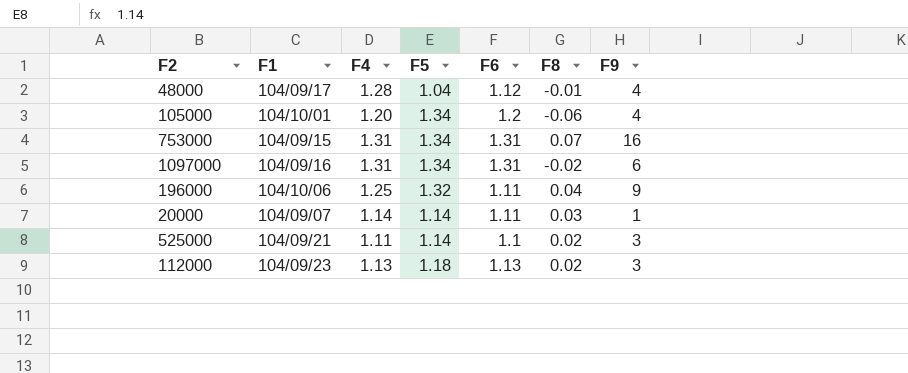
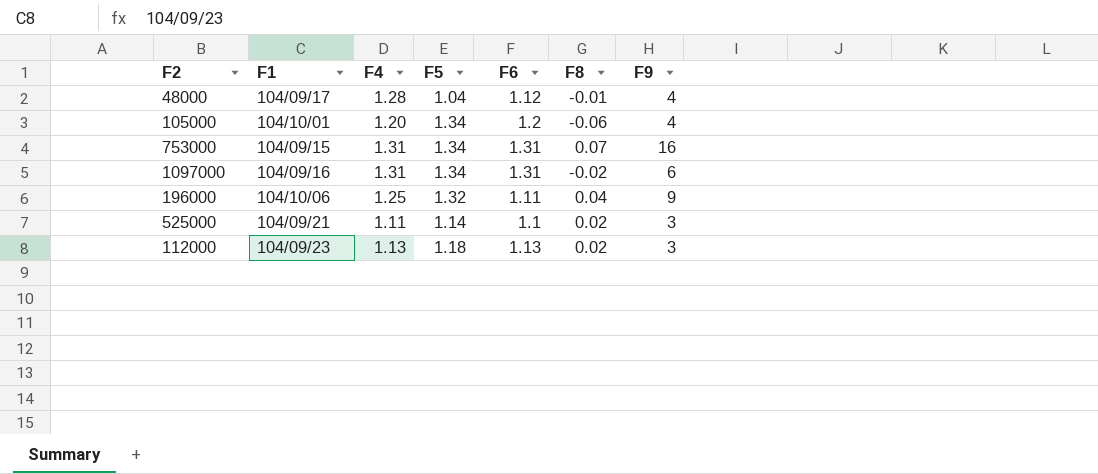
row 20000: 104/09/07 | 1.14 | 1.14 | 1.11 | 0.03 | 1 -> none

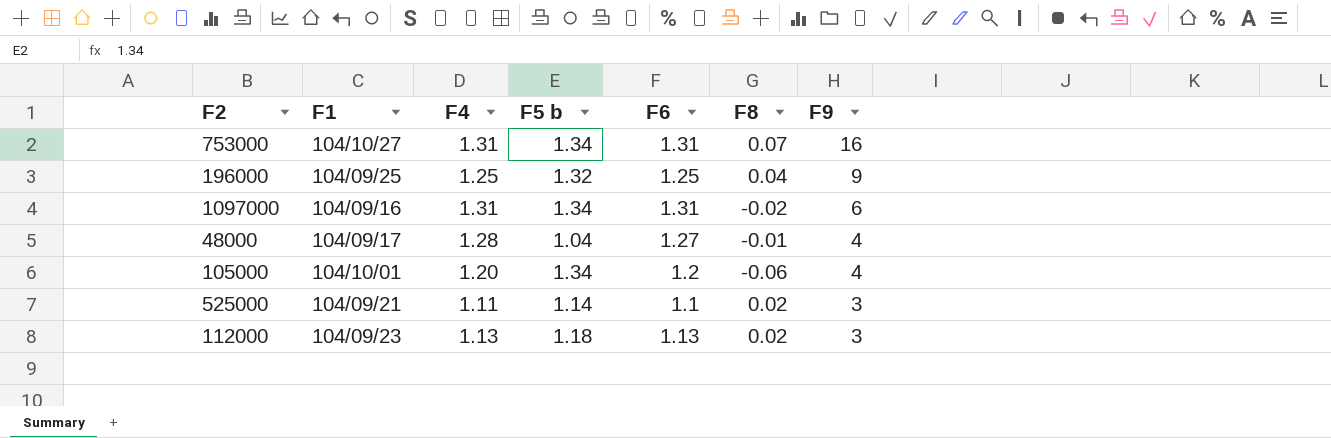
row order: none -> F9 descending
column name: F5 -> F5 b
753000 | F1: 104/09/15 -> 104/10/27
196000 | F1: 104/10/06 -> 104/09/25
196000 | F6: 1.11 -> 1.25
48000 | F6: 1.12 -> 1.27

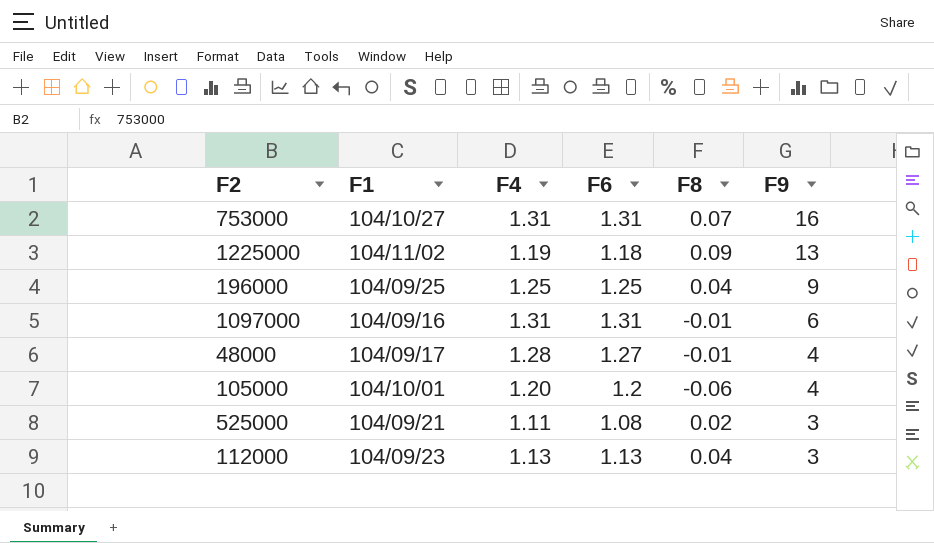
column F5 b | position: 4 -> none
row 1225000: none -> 104/11/02 | 1.19 | 1.18 | 0.09 | 13
1097000 | F8: -0.02 -> -0.01
525000 | F6: 1.1 -> 1.08
112000 | F8: 0.02 -> 0.04

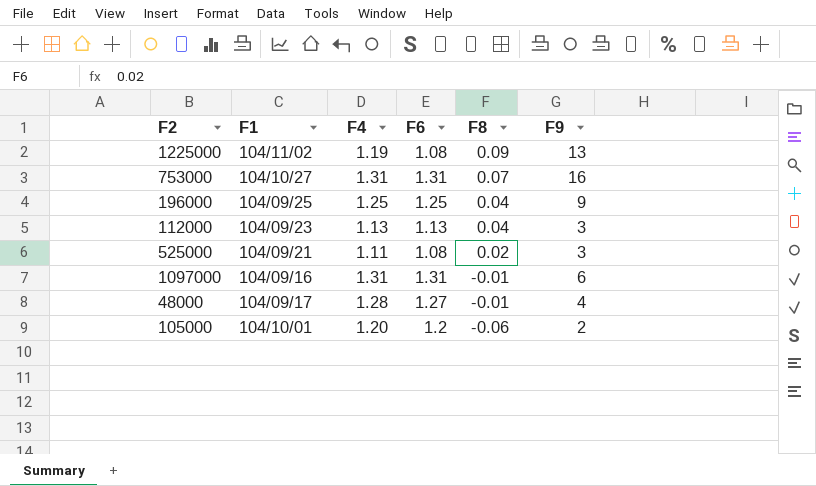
row order: F9 descending -> F8 descending
1225000 | F6: 1.18 -> 1.08
105000 | F9: 4 -> 2

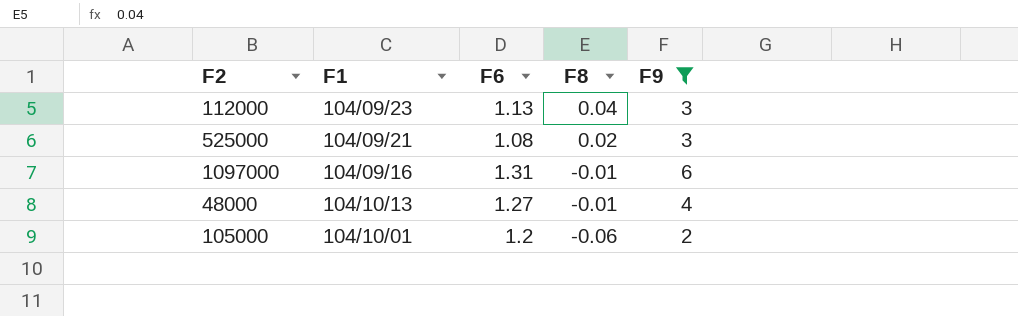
filter: none -> F9 <= 6
column F4 | position: 3 -> none
48000 | F1: 104/09/17 -> 104/10/13

